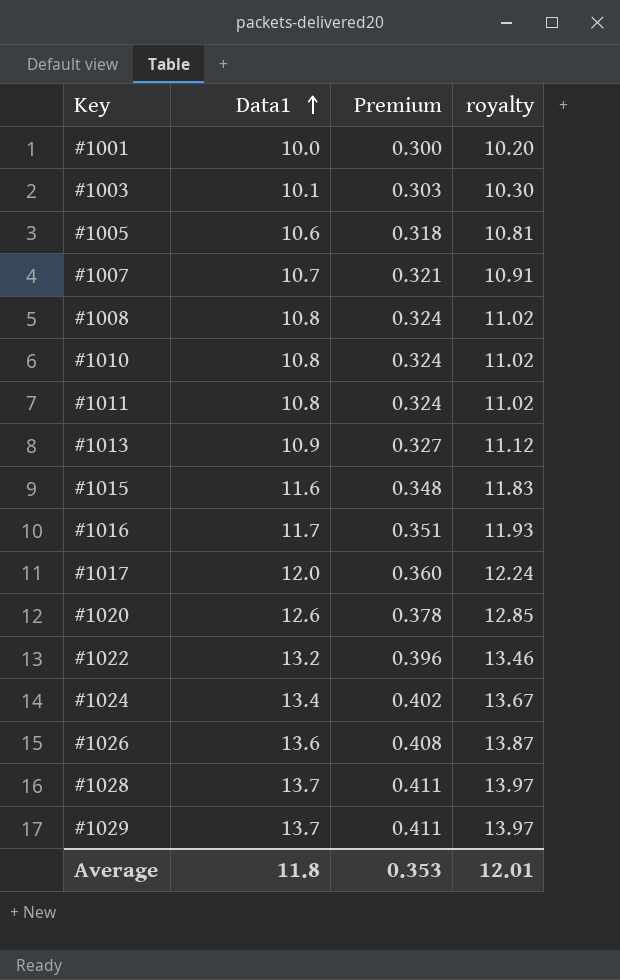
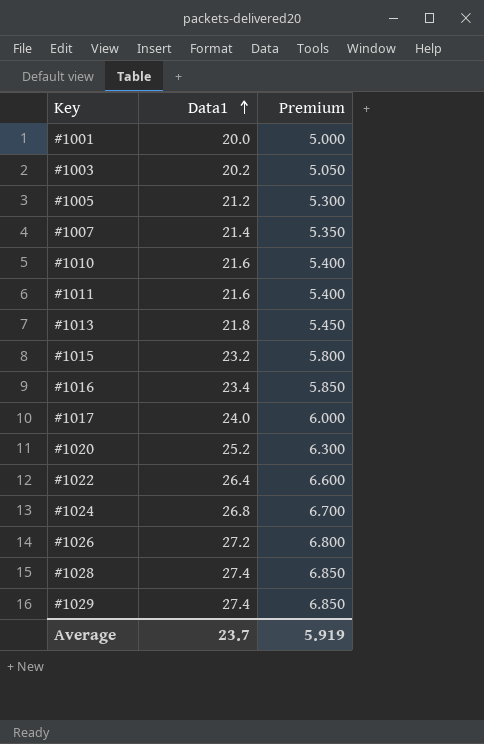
column royalty | formula: [Data1] * 1.02 -> none
column Premium | formula: [Data1] * 0.03 -> [Data1] * 0.25
row #1008: 10.8 | 0.324 | 11.02 -> none
#1001 | Data1: 10.0 -> 20.0
#1003 | Data1: 10.1 -> 20.2
#1005 | Data1: 10.6 -> 21.2
#1007 | Data1: 10.7 -> 21.4
#1010 | Data1: 10.8 -> 21.6
#1011 | Data1: 10.8 -> 21.6
#1013 | Data1: 10.9 -> 21.8
#1015 | Data1: 11.6 -> 23.2
#1016 | Data1: 11.7 -> 23.4
#1017 | Data1: 12.0 -> 24.0
#1020 | Data1: 12.6 -> 25.2
#1022 | Data1: 13.2 -> 26.4
#1024 | Data1: 13.4 -> 26.8
#1026 | Data1: 13.6 -> 27.2
#1028 | Data1: 13.7 -> 27.4
#1029 | Data1: 13.7 -> 27.4
Average | Data1: 11.8 -> 23.7
Average | Premium: 0.353 -> 5.919

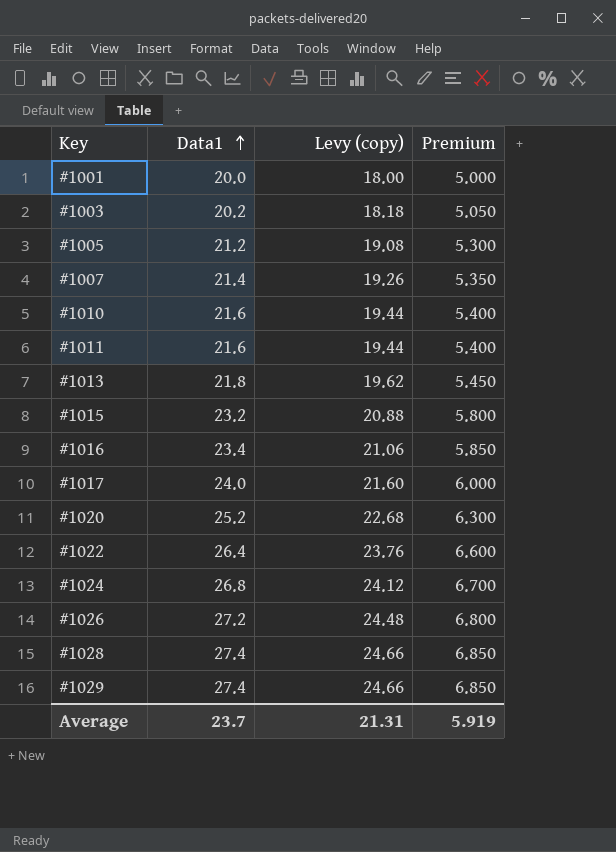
column Levy (copy) | formula: none -> [Data1] * 0.9

